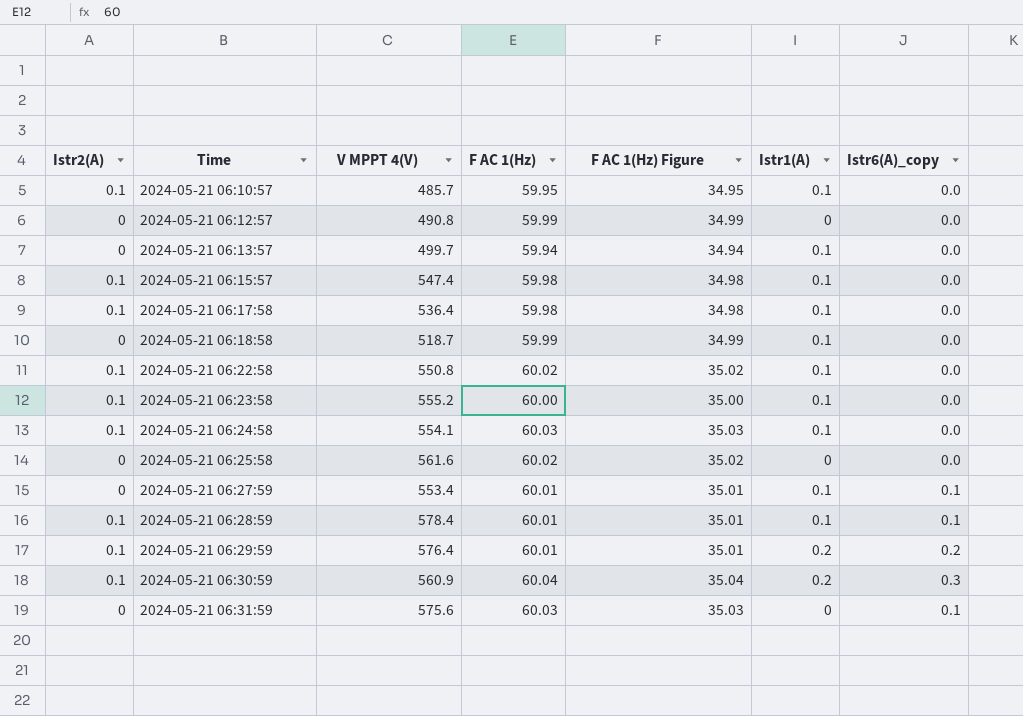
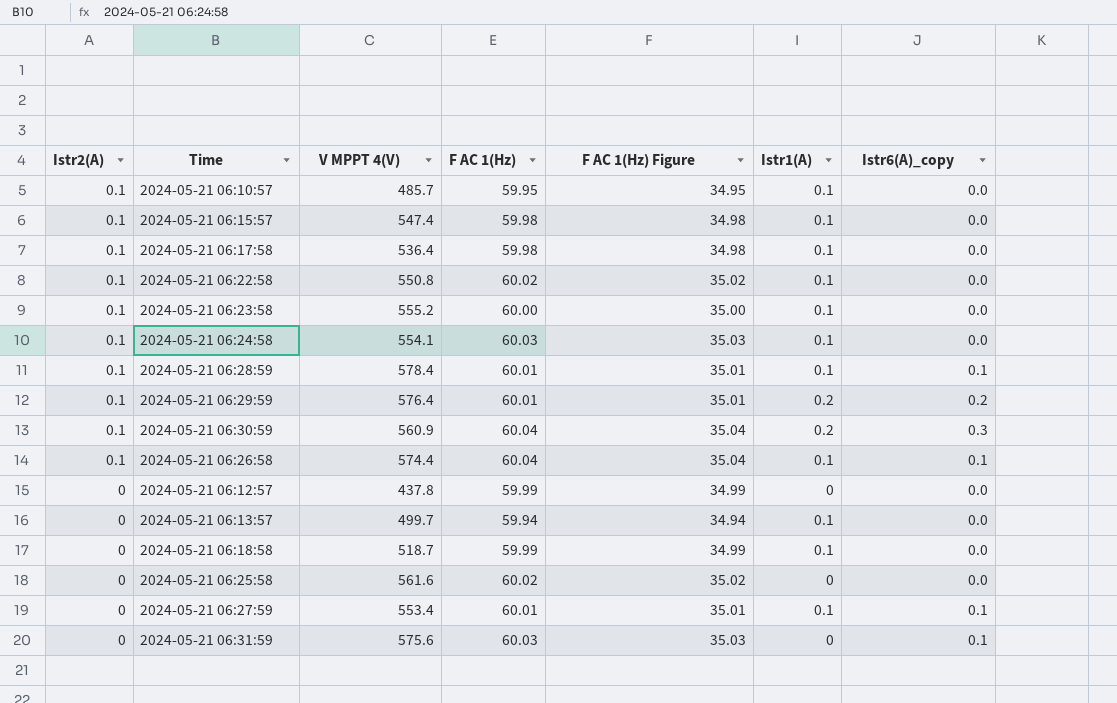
row order: Time ascending -> Istr2(A) descending
row 2024-05-21 06:26:58: none -> 0.1 | 574.4 | 60.04 | 35.04 | 0.1 | 0.1
2024-05-21 06:12:57 | V MPPT 4(V): 490.8 -> 437.8

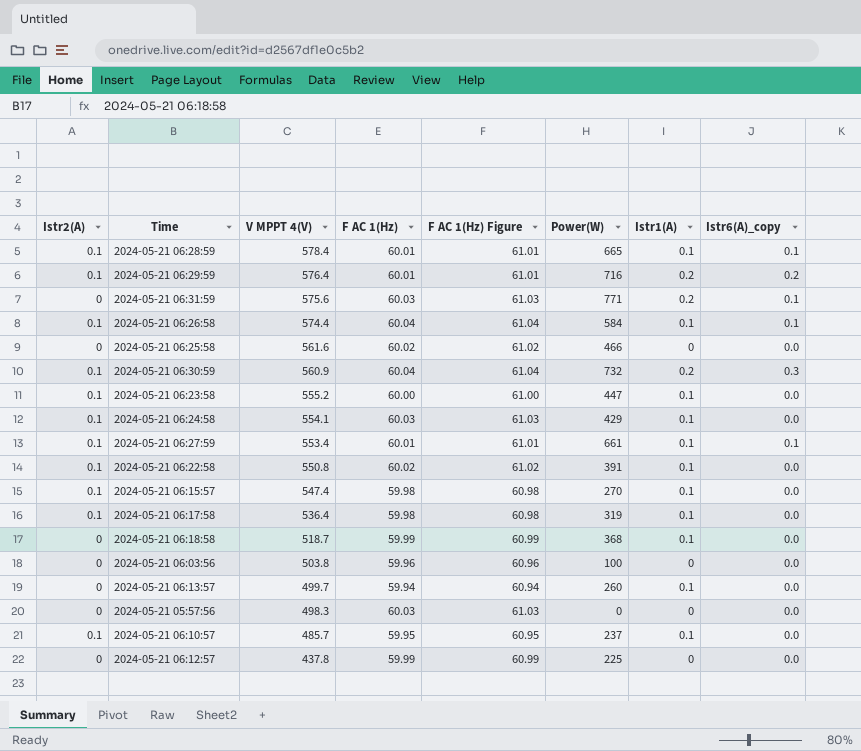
row order: Istr2(A) descending -> V MPPT 4(V) descending
column F AC 1(Hz) Figure | formula: [F AC 1(Hz)] - 25 -> [F AC 1(Hz)] + 1
column Power(W) | position: none -> 6
2024-05-21 06:31:59 | Istr1(A): 0 -> 0.2
2024-05-21 06:27:59 | Istr2(A): 0 -> 0.1
row 2024-05-21 06:03:56: none -> 0 | 503.8 | 59.96 | 60.96 | 100 | 0 | 0.0
row 2024-05-21 05:57:56: none -> 0 | 498.3 | 60.03 | 61.03 | 0 | 0 | 0.0

